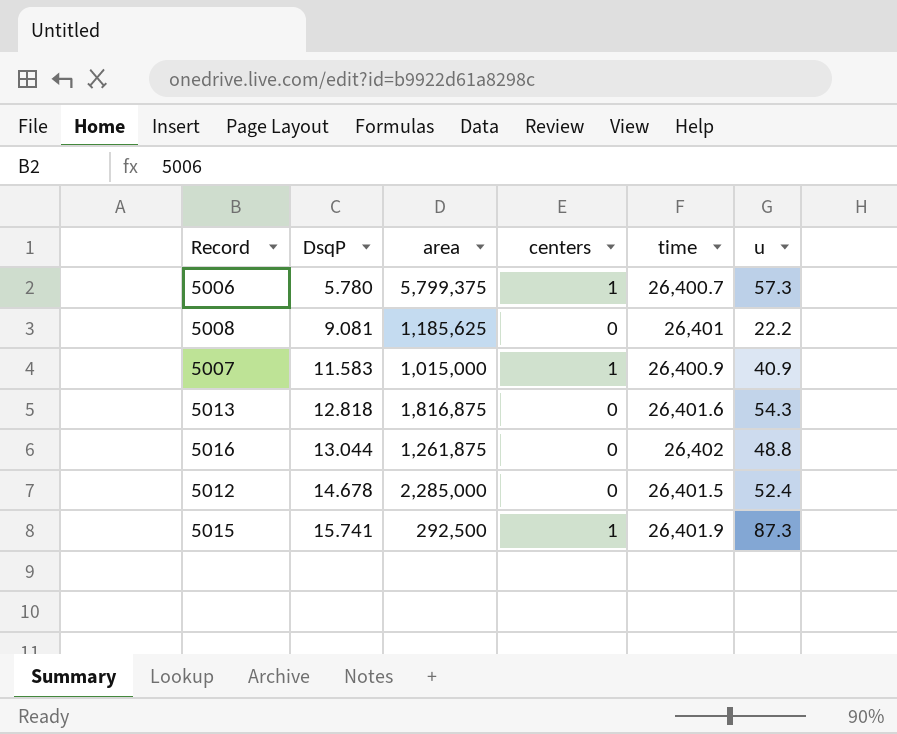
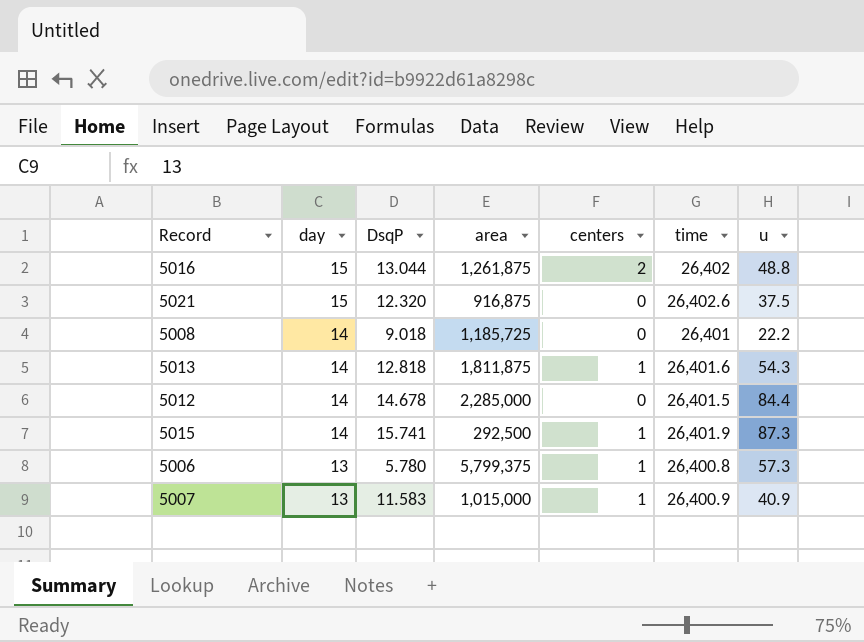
row order: DsqP ascending -> day descending
column day | position: none -> 2
5016 | centers: 0 -> 2
row 5021: none -> 15 | 12.320 | 916,875 | 0 | 26,402.6 | 37.5
5008 | DsqP: 9.081 -> 9.018
5008 | area: 1,185,625 -> 1,185,725
5013 | area: 1,816,875 -> 1,811,875
5013 | centers: 0 -> 1
5012 | u: 52.4 -> 84.4
5006 | time: 26,400.7 -> 26,400.8

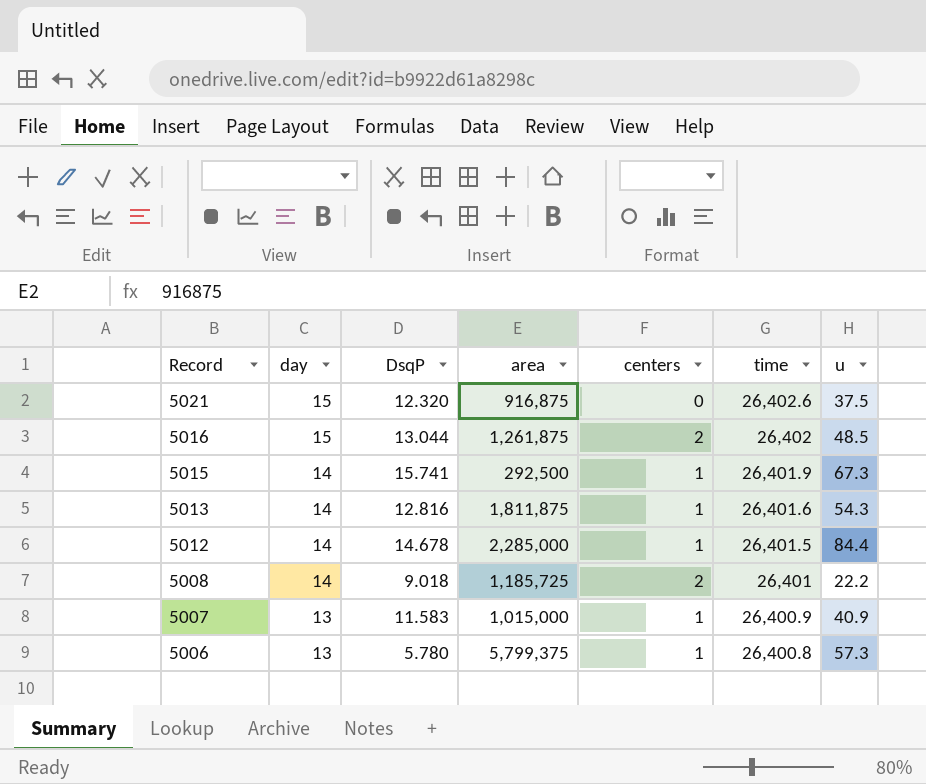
row order: day descending -> Record descending
5016 | u: 48.8 -> 48.5
5015 | u: 87.3 -> 67.3
5013 | DsqP: 12.818 -> 12.816
5012 | centers: 0 -> 1
5008 | centers: 0 -> 2

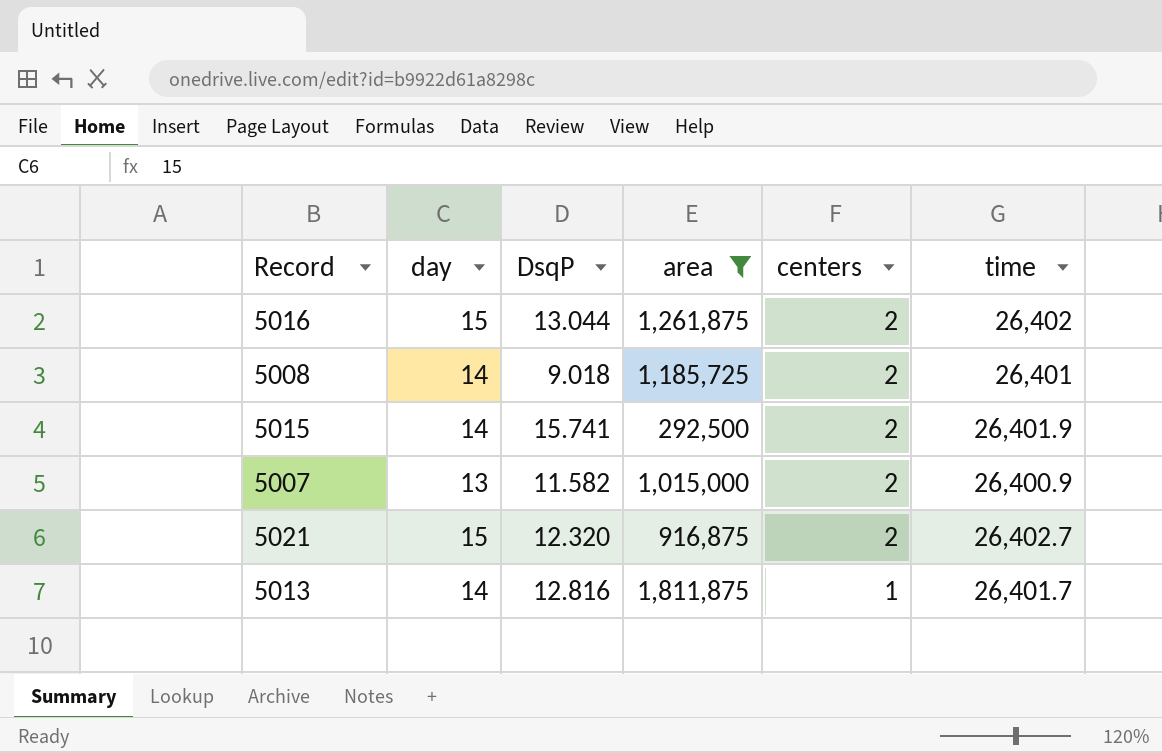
filter: none -> area <= 1,811,875
row order: Record descending -> centers descending
column u | position: 7 -> none
5015 | centers: 1 -> 2
5007 | DsqP: 11.583 -> 11.582
5007 | centers: 1 -> 2
5021 | centers: 0 -> 2
5021 | time: 26,402.6 -> 26,402.7
5013 | time: 26,401.6 -> 26,401.7

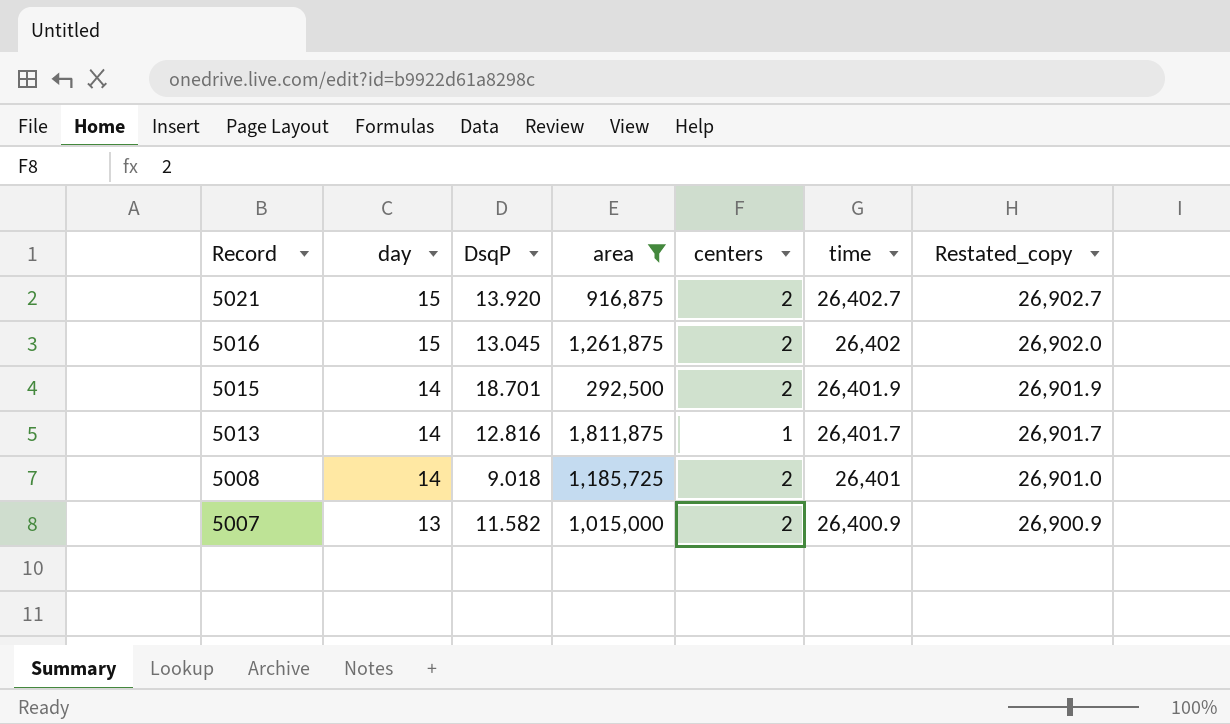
row order: centers descending -> Record descending
column Restated_copy | formula: none -> [time] + 500
5021 | DsqP: 12.320 -> 13.920
5016 | DsqP: 13.044 -> 13.045
5015 | DsqP: 15.741 -> 18.701

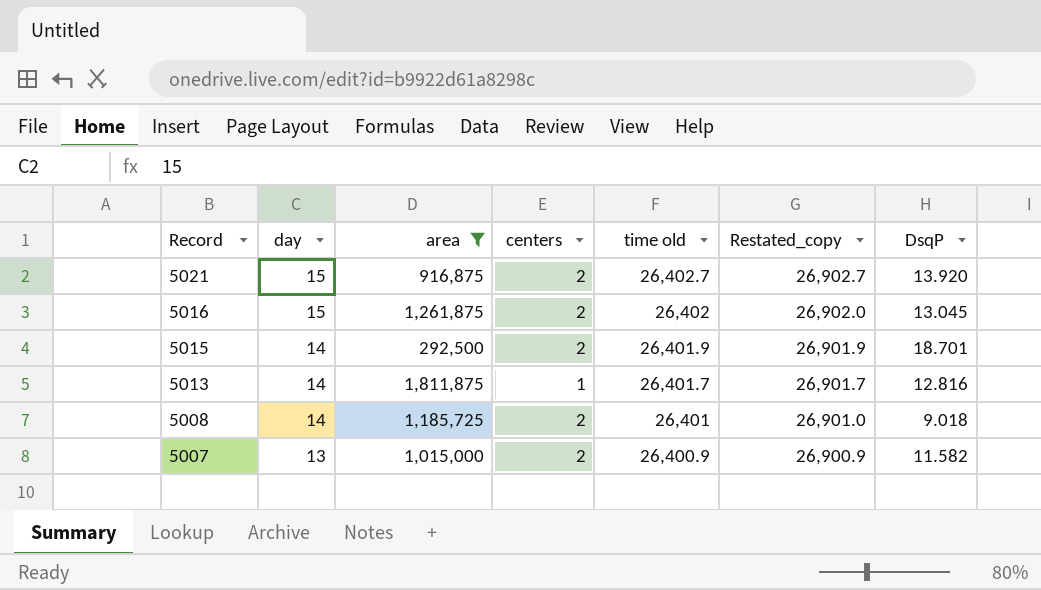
column name: time -> time old
column DsqP | position: 3 -> 7

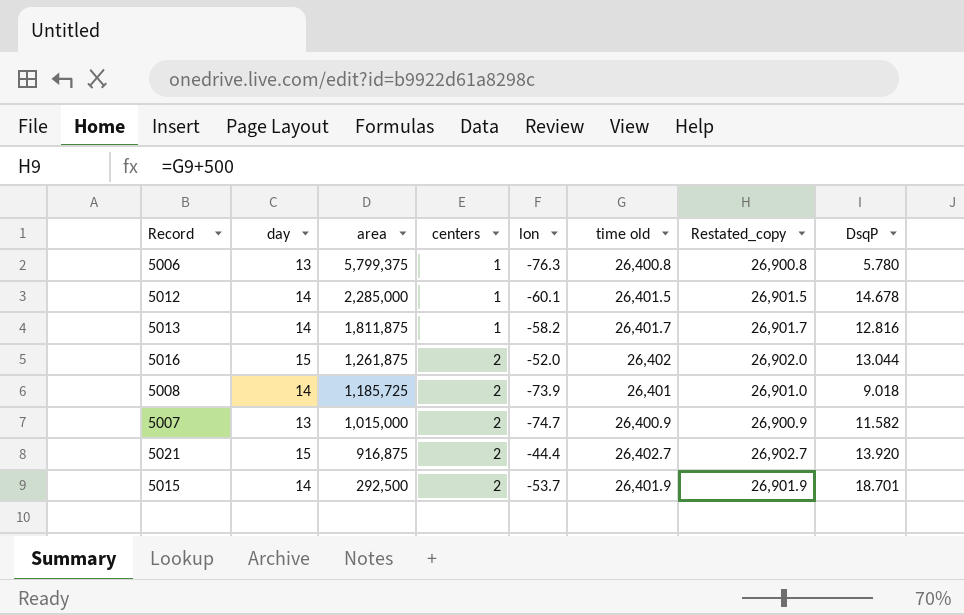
filter: area <= 1,811,875 -> none
row order: Record descending -> area descending
column lon | position: none -> 5
5016 | DsqP: 13.045 -> 13.044

